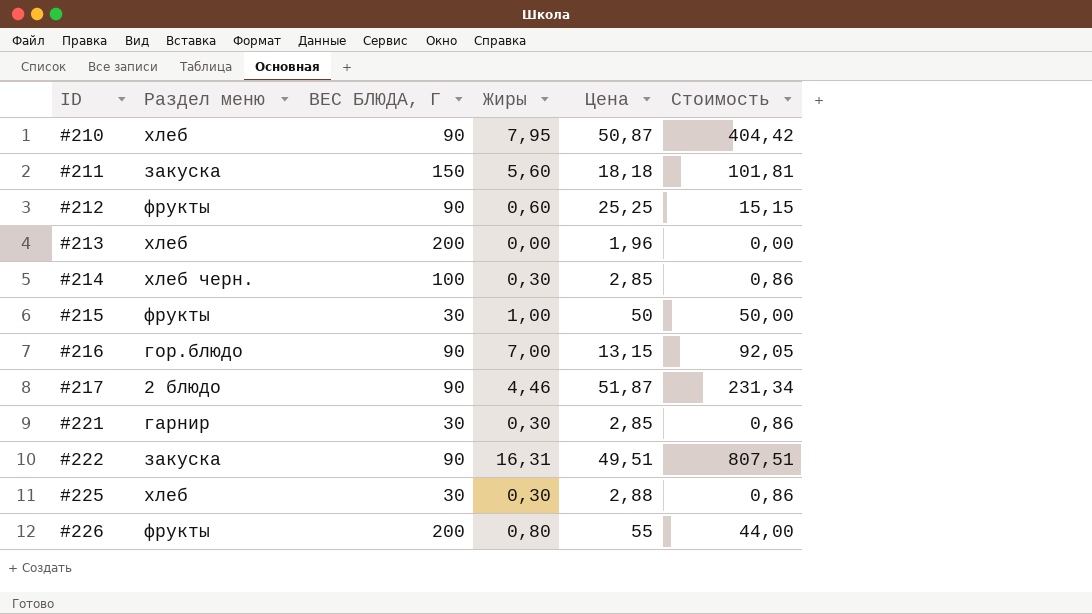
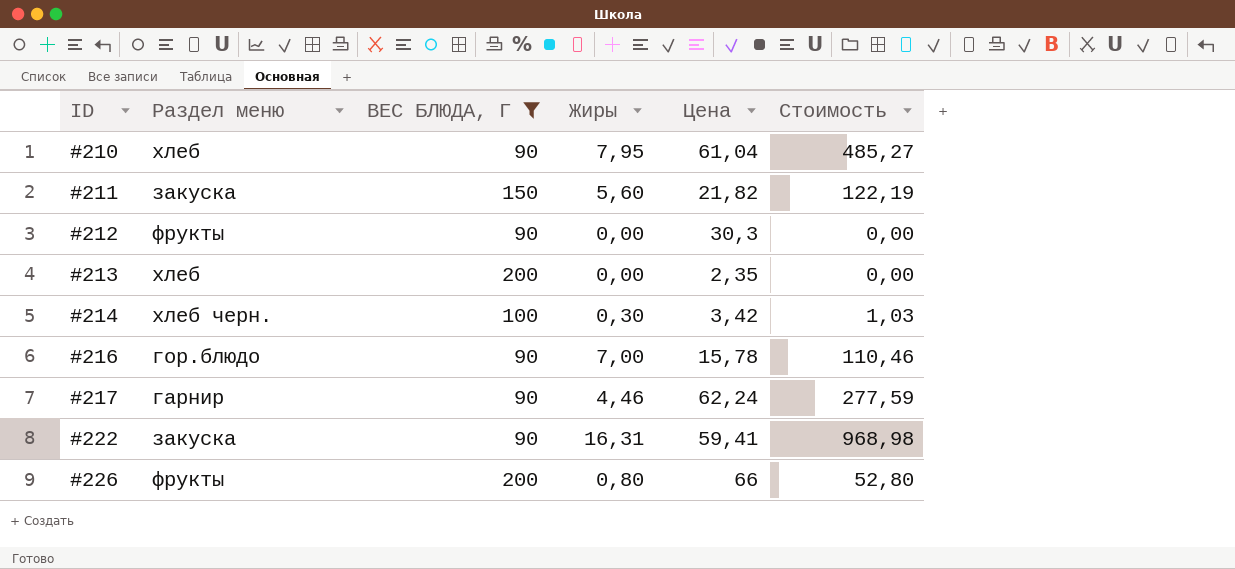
filter: none -> ВЕС БЛЮДА, Г != 30
#210 | Цена: 50,87 -> 61,04
#210 | Стоимость: 404,42 -> 485,27
#211 | Цена: 18,18 -> 21,82
#211 | Стоимость: 101,81 -> 122,19
#212 | Жиры: 0,60 -> 0,00
#212 | Цена: 25,25 -> 30,3
#212 | Стоимость: 15,15 -> 0,00
#213 | Цена: 1,96 -> 2,35
#214 | Цена: 2,85 -> 3,42
#214 | Стоимость: 0,86 -> 1,03
#216 | Цена: 13,15 -> 15,78
#216 | Стоимость: 92,05 -> 110,46
#217 | Раздел меню: 2 блюдо -> гарнир
#217 | Цена: 51,87 -> 62,24
#217 | Стоимость: 231,34 -> 277,59
#222 | Цена: 49,51 -> 59,41
#222 | Стоимость: 807,51 -> 968,98
#226 | Цена: 55 -> 66
#226 | Стоимость: 44,00 -> 52,80

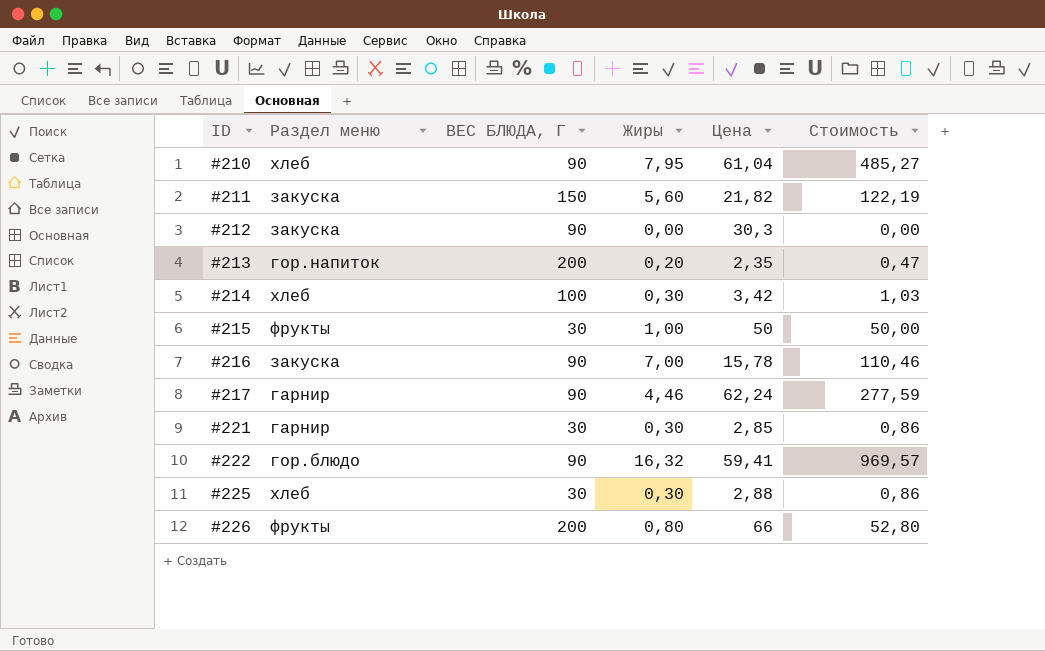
filter: ВЕС БЛЮДА, Г != 30 -> none
#212 | Раздел меню: фрукты -> закуска
#213 | Раздел меню: хлеб -> гор.напиток
#213 | Жиры: 0,00 -> 0,20
#213 | Стоимость: 0,00 -> 0,47
#214 | Раздел меню: хлеб черн. -> хлеб
#216 | Раздел меню: гор.блюдо -> закуска
#222 | Раздел меню: закуска -> гор.блюдо
#222 | Жиры: 16,31 -> 16,32
#222 | Стоимость: 968,98 -> 969,57

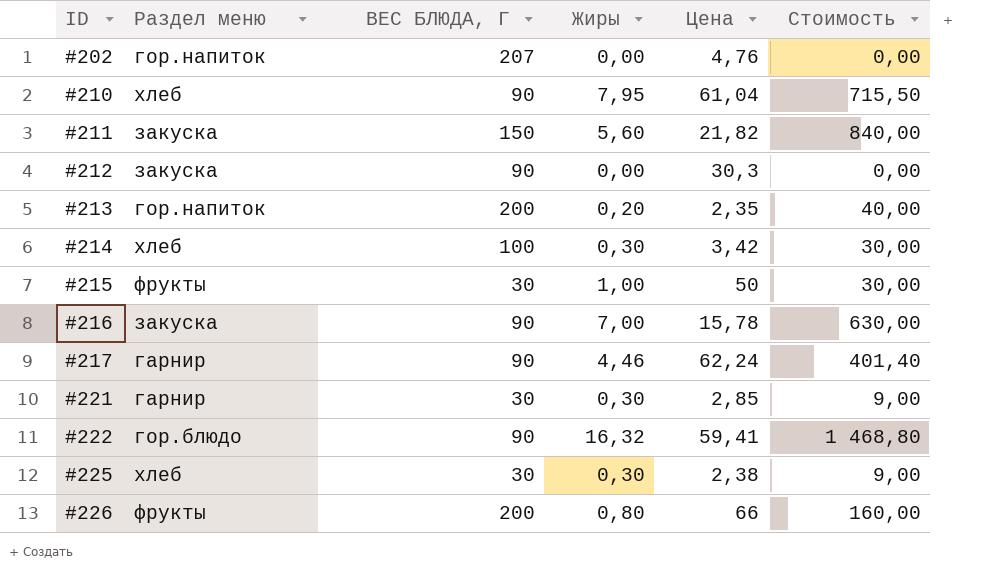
column Стоимость | formula: [Жиры] * [Цена] -> [ВЕС БЛЮДА, Г] * [Жиры]
row #202: none -> гор.напиток | 207 | 0,00 | 4,76 | 0,00
#225 | Цена: 2,88 -> 2,38

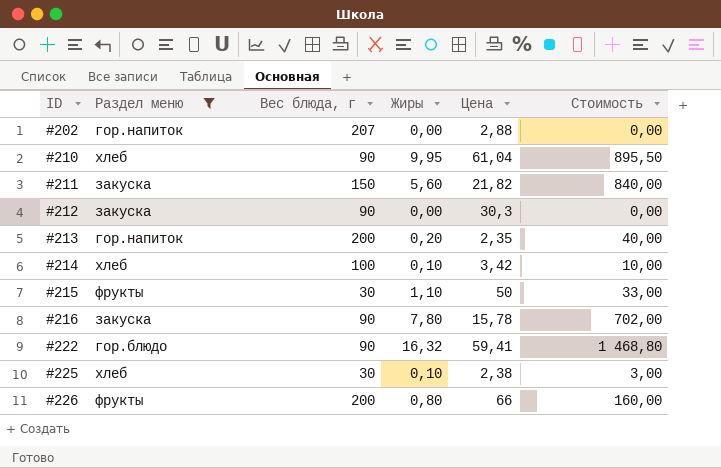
filter: none -> Раздел меню != гарнир
column name: ВЕС БЛЮДА, Г -> Вес блюда, г
#202 | Цена: 4,76 -> 2,88
#210 | Жиры: 7,95 -> 9,95
#210 | Стоимость: 715,50 -> 895,50
#214 | Жиры: 0,30 -> 0,10
#214 | Стоимость: 30,00 -> 10,00
#215 | Жиры: 1,00 -> 1,10
#215 | Стоимость: 30,00 -> 33,00
#216 | Жиры: 7,00 -> 7,80
#216 | Стоимость: 630,00 -> 702,00
#225 | Жиры: 0,30 -> 0,10
#225 | Стоимость: 9,00 -> 3,00

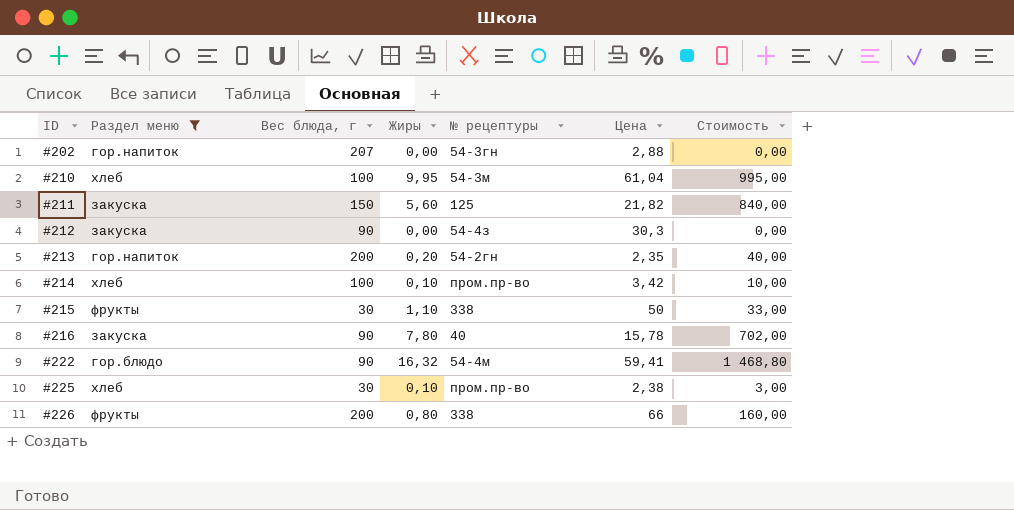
column № рецептуры | position: none -> 5
#210 | Вес блюда, г: 90 -> 100
#210 | Стоимость: 895,50 -> 995,00

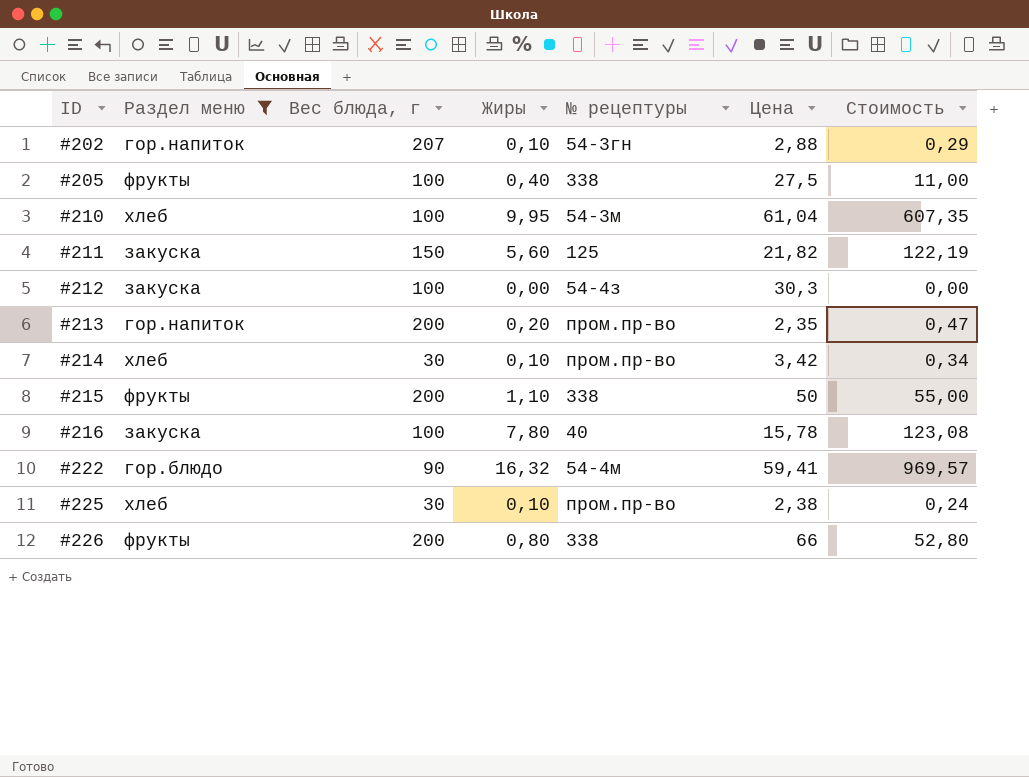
column Стоимость | formula: [Вес блюда, г] * [Жиры] -> [Жиры] * [Цена]
#202 | Жиры: 0,00 -> 0,10
row #205: none -> фрукты | 100 | 0,40 | 338 | 27,5 | 11,00
#212 | Вес блюда, г: 90 -> 100
#213 | № рецептуры: 54-2гн -> пром.пр-во
#214 | Вес блюда, г: 100 -> 30
#215 | Вес блюда, г: 30 -> 200
#216 | Вес блюда, г: 90 -> 100

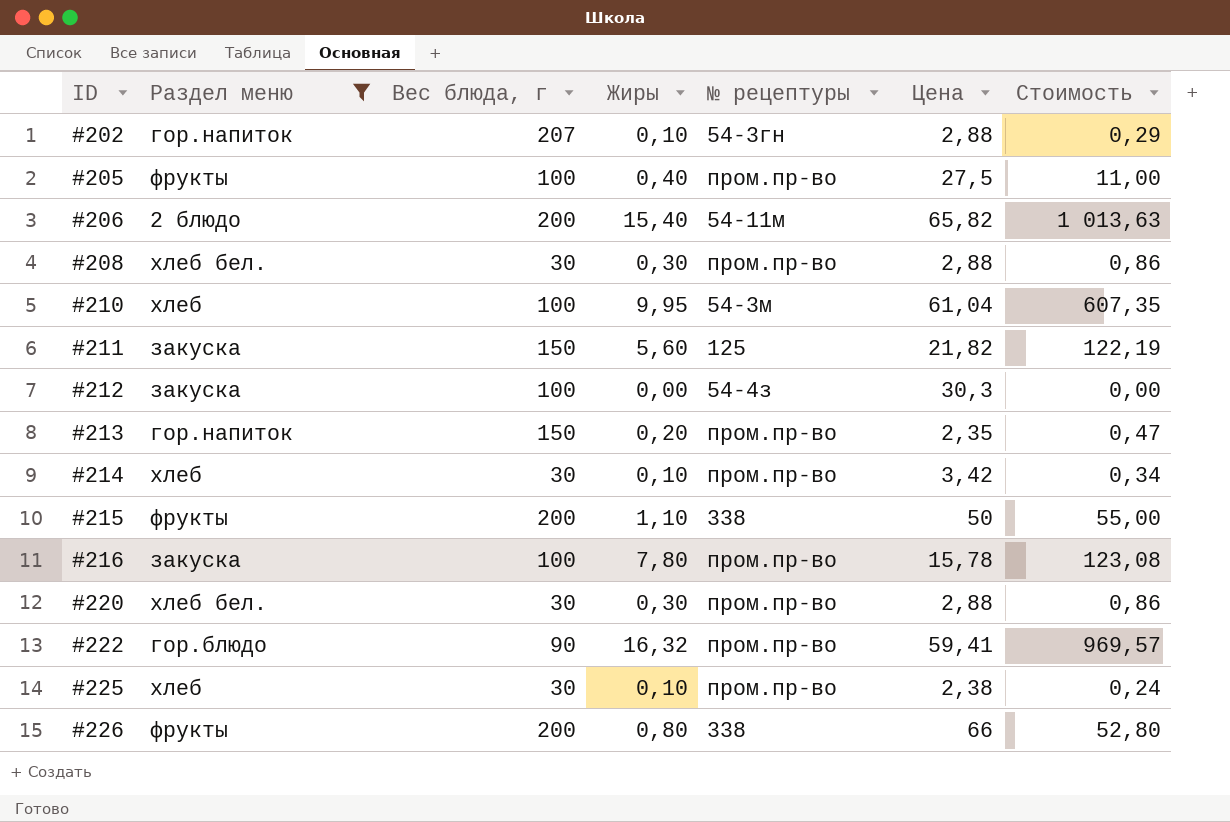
#205 | № рецептуры: 338 -> пром.пр-во
row #206: none -> 2 блюдо | 200 | 15,40 | 54-11м | 65,82 | 1 013,63
row #208: none -> хлеб бел. | 30 | 0,30 | пром.пр-во | 2,88 | 0,86
#213 | Вес блюда, г: 200 -> 150
#216 | № рецептуры: 40 -> пром.пр-во
row #220: none -> хлеб бел. | 30 | 0,30 | пром.пр-во | 2,88 | 0,86
#222 | № рецептуры: 54-4м -> пром.пр-во

